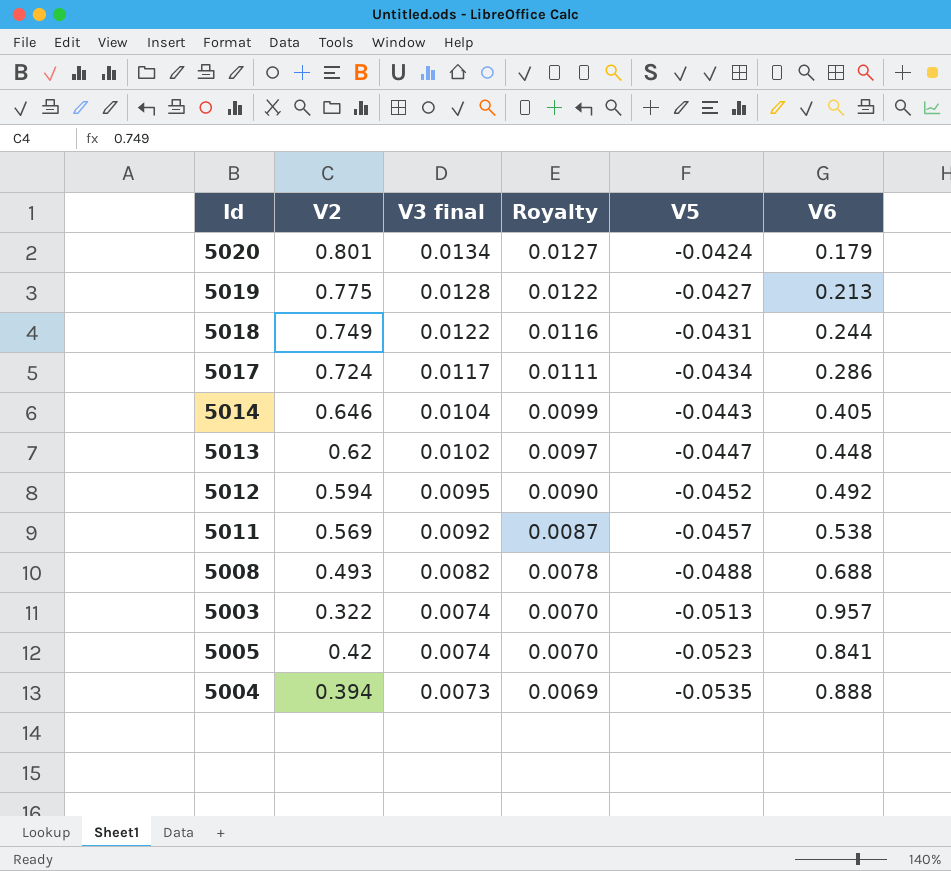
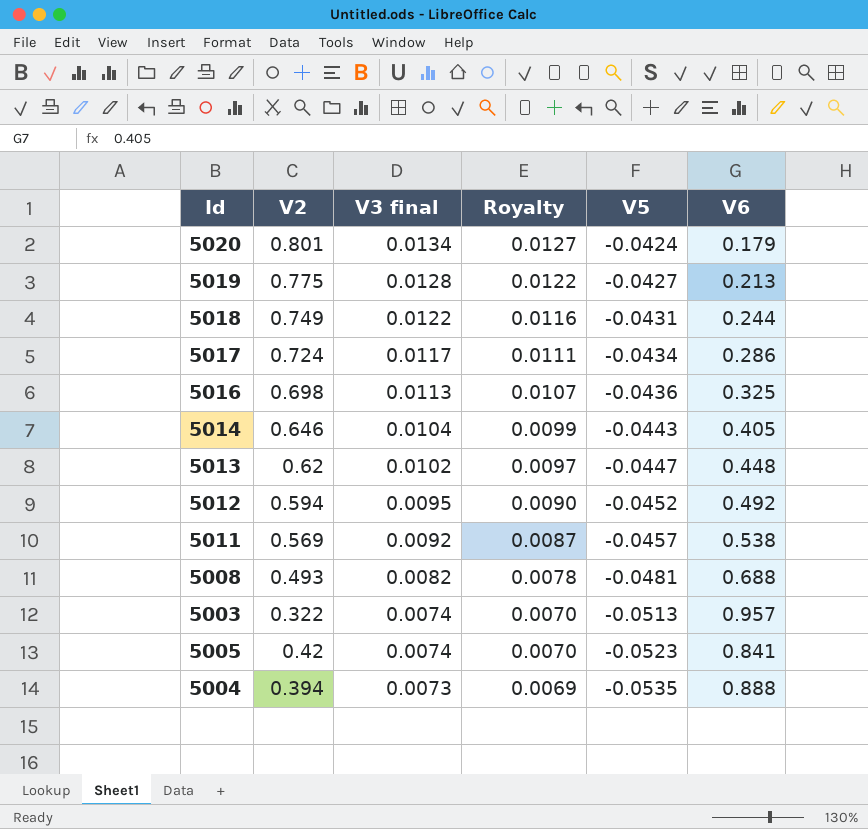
row 5016: none -> 0.698 | 0.0113 | 0.0107 | -0.0436 | 0.325
5008 | V5: -0.0488 -> -0.0481

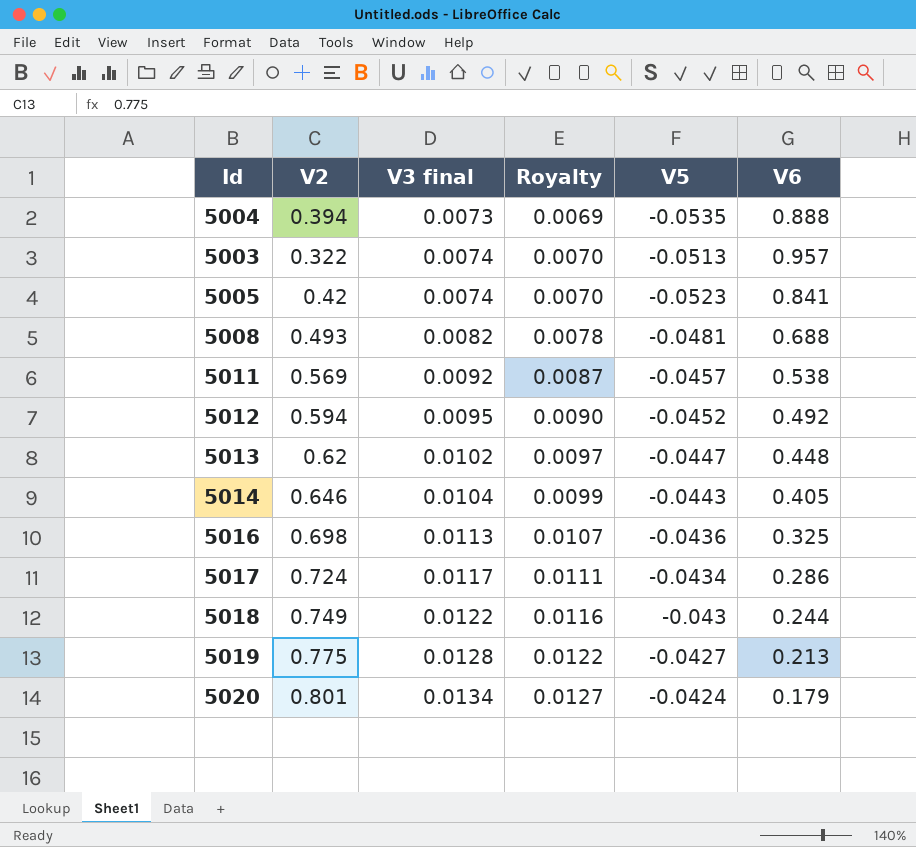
row order: V3 final descending -> V3 final ascending
5018 | V5: -0.0431 -> -0.043

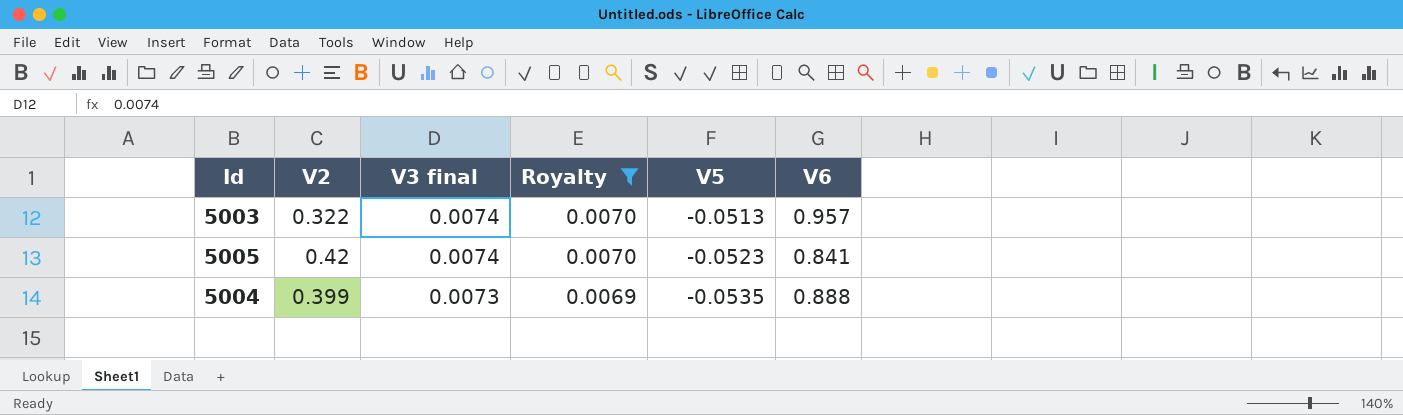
filter: none -> Royalty <= 0.0070
row order: V3 final ascending -> V3 final descending
5004 | V2: 0.394 -> 0.399

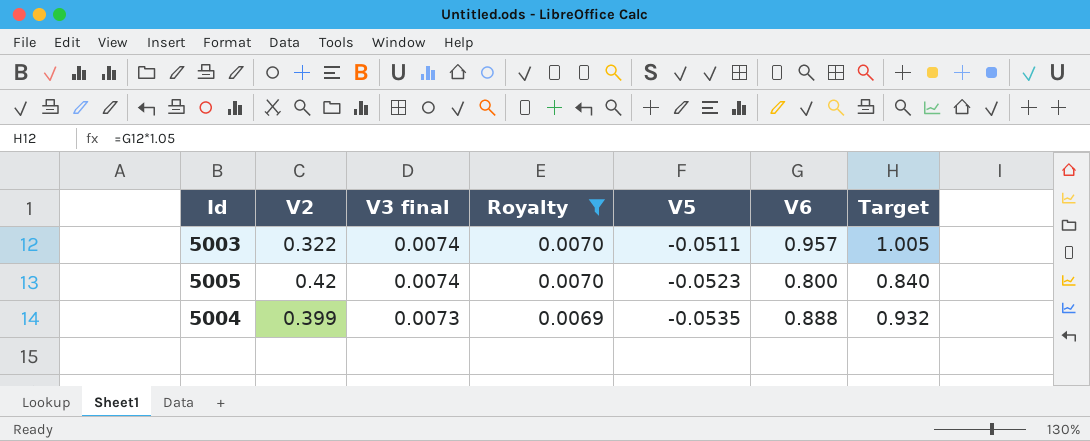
column Target | formula: none -> [V6] * 1.05
5003 | V5: -0.0513 -> -0.0511
5005 | V6: 0.841 -> 0.800

